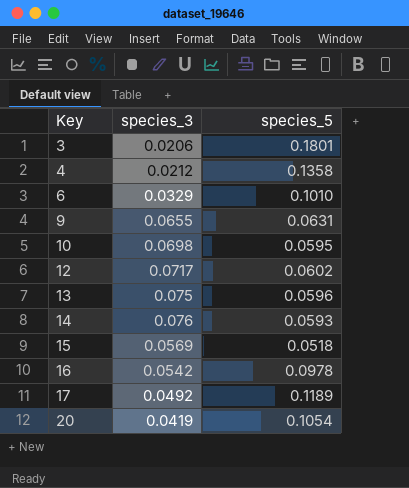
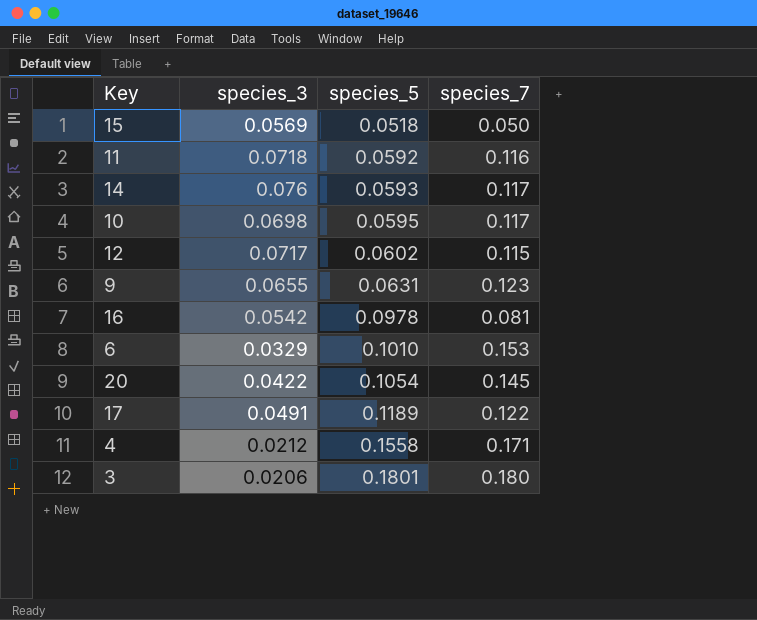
row order: Key ascending -> species_5 ascending
column species_7 | position: none -> 4
row 13: 0.075 | 0.0596 -> none
row 11: none -> 0.0718 | 0.0592 | 0.116
20 | species_3: 0.0419 -> 0.0422
17 | species_3: 0.0492 -> 0.0491
4 | species_5: 0.1358 -> 0.1558

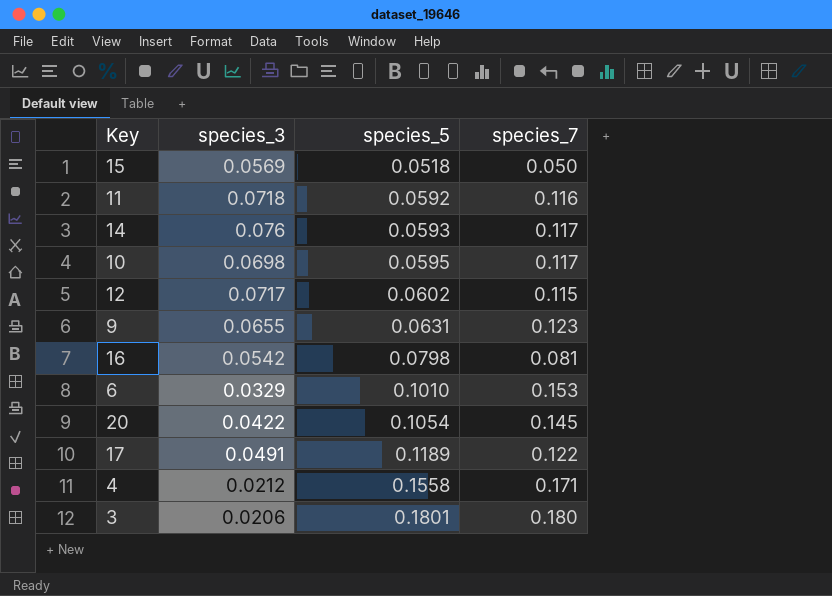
16 | species_5: 0.0978 -> 0.0798

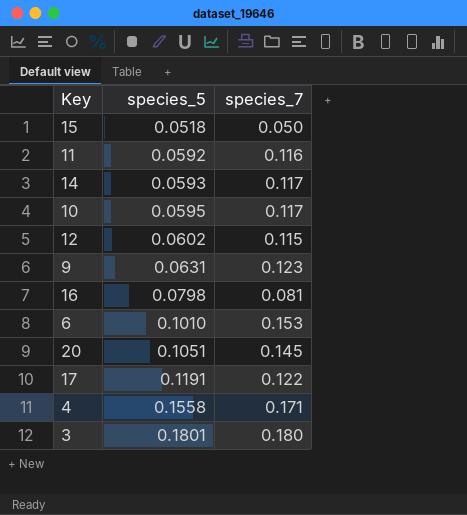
column species_3 | position: 2 -> none
20 | species_5: 0.1054 -> 0.1051
17 | species_5: 0.1189 -> 0.1191

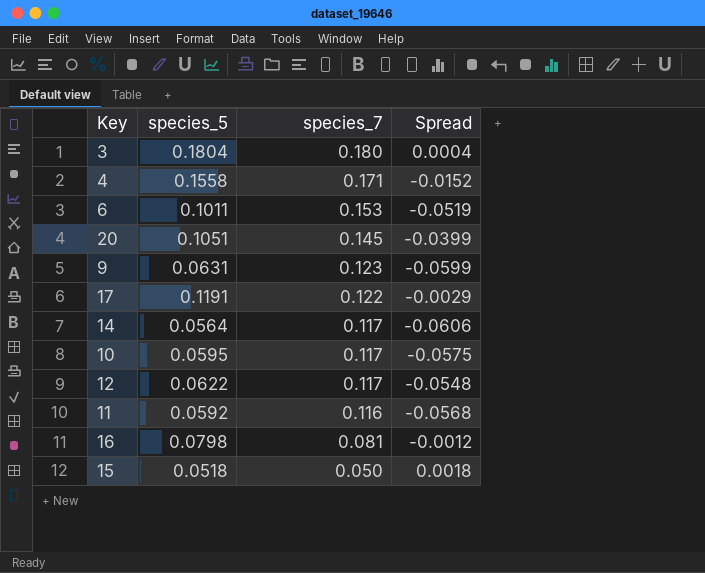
row order: species_5 ascending -> species_7 descending
column Spread | formula: none -> [species_5] - [species_7]
3 | species_5: 0.1801 -> 0.1804
6 | species_5: 0.1010 -> 0.1011
14 | species_5: 0.0593 -> 0.0564
12 | species_5: 0.0602 -> 0.0622
12 | species_7: 0.115 -> 0.117

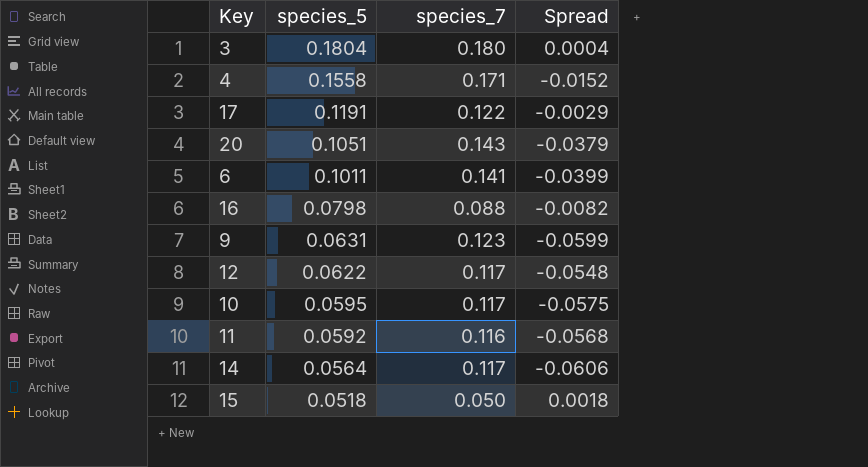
row order: species_7 descending -> species_5 descending
20 | species_7: 0.145 -> 0.143
20 | Spread: -0.0399 -> -0.0379
6 | species_7: 0.153 -> 0.141
6 | Spread: -0.0519 -> -0.0399
16 | species_7: 0.081 -> 0.088
16 | Spread: -0.0012 -> -0.0082

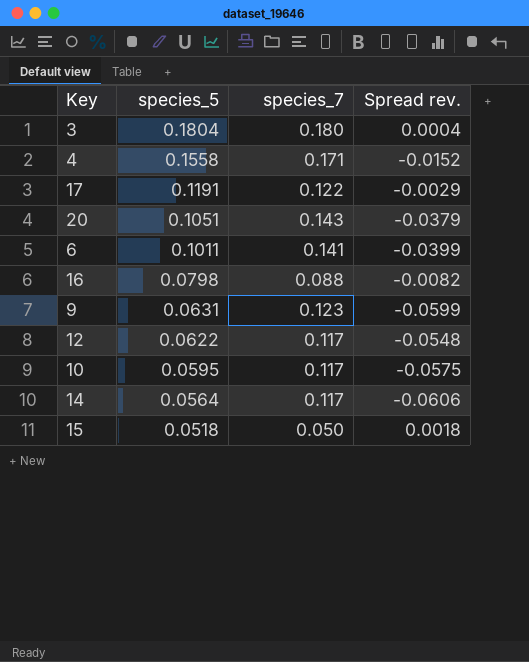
column name: Spread -> Spread rev.
row 11: 0.0592 | 0.116 | -0.0568 -> none

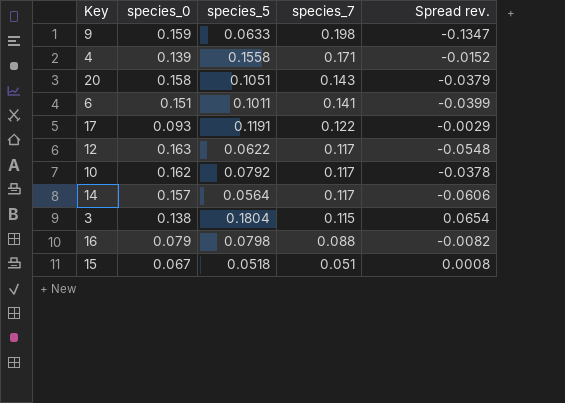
row order: species_5 descending -> species_7 descending
column species_0 | position: none -> 2
9 | species_5: 0.0631 -> 0.0633
9 | species_7: 0.123 -> 0.198
9 | Spread rev.: -0.0599 -> -0.1347
10 | species_5: 0.0595 -> 0.0792
10 | Spread rev.: -0.0575 -> -0.0378
3 | species_7: 0.180 -> 0.115
3 | Spread rev.: 0.0004 -> 0.0654
15 | species_7: 0.050 -> 0.051
15 | Spread rev.: 0.0018 -> 0.0008

